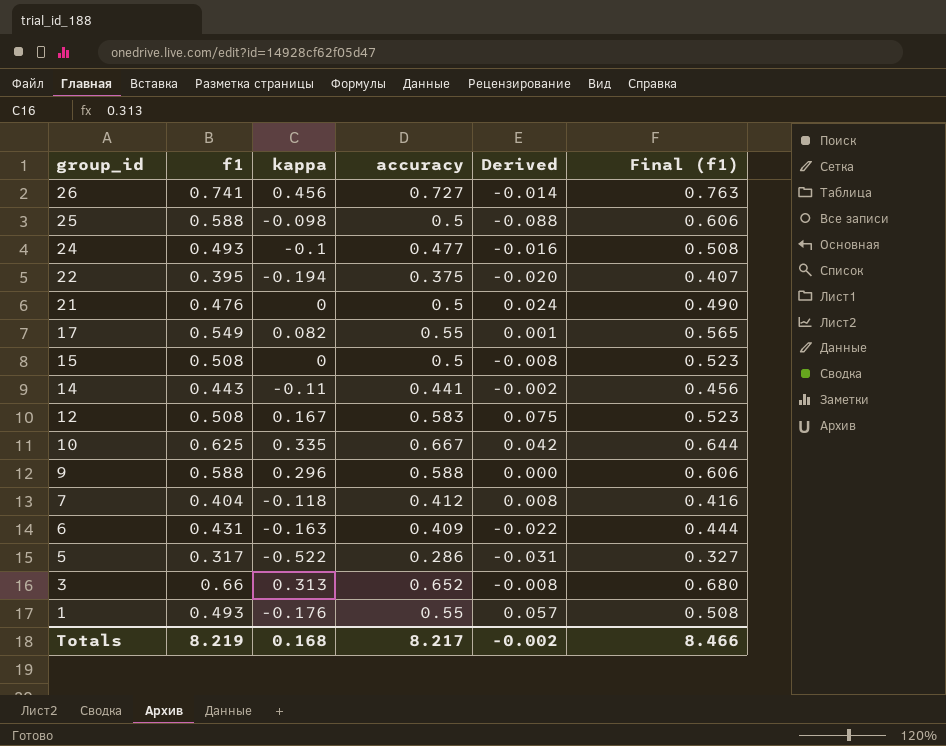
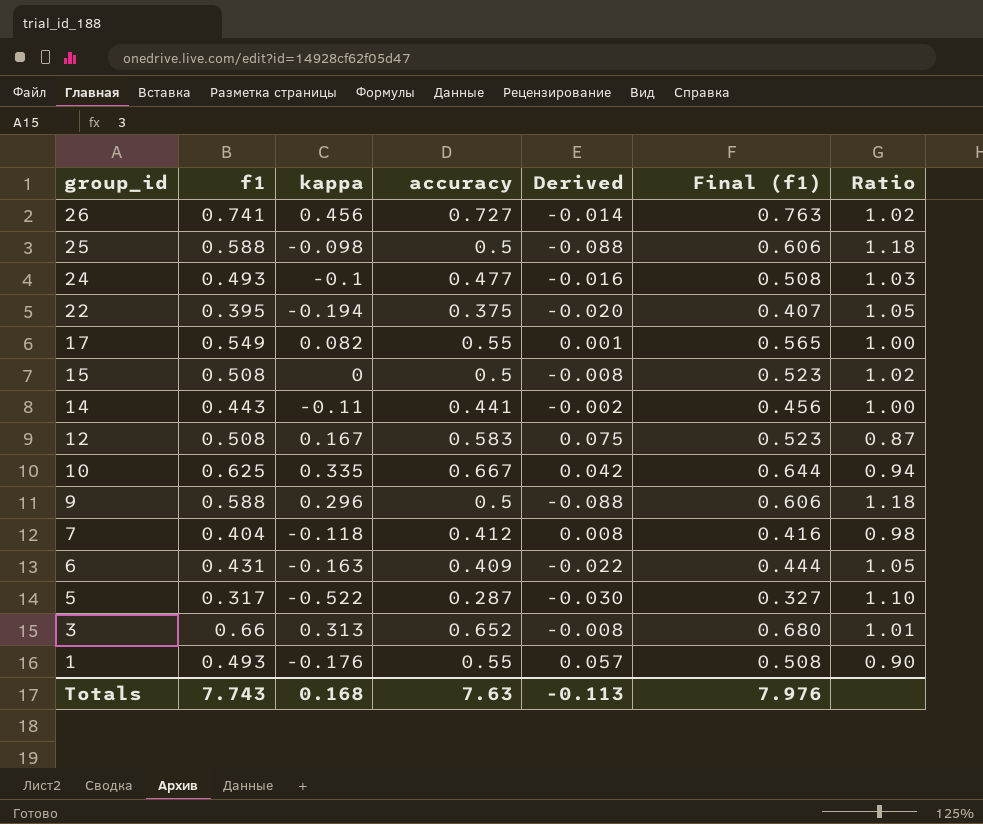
column Ratio | formula: none -> [f1] / [accuracy]
row 21: 0.476 | 0 | 0.5 | 0.024 | 0.490 -> none
9 | accuracy: 0.588 -> 0.5
9 | Derived: 0.000 -> -0.088
5 | accuracy: 0.286 -> 0.287
5 | Derived: -0.031 -> -0.030
Totals | f1: 8.219 -> 7.743
Totals | accuracy: 8.217 -> 7.63
Totals | Derived: -0.002 -> -0.113
Totals | Final (f1): 8.466 -> 7.976

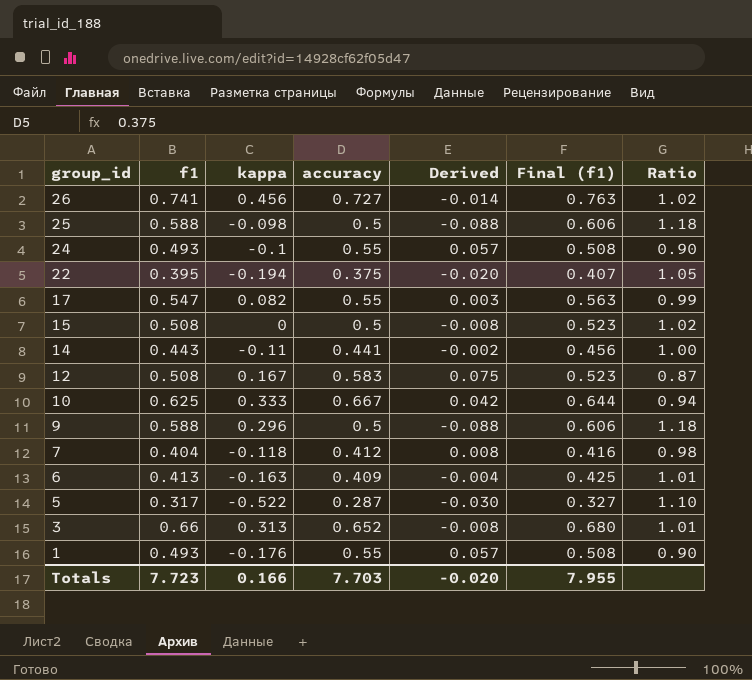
24 | accuracy: 0.477 -> 0.55
24 | Derived: -0.016 -> 0.057
24 | Ratio: 1.03 -> 0.90
17 | f1: 0.549 -> 0.547
17 | Derived: 0.001 -> 0.003
17 | Final (f1): 0.565 -> 0.563
17 | Ratio: 1.00 -> 0.99
10 | kappa: 0.335 -> 0.333
6 | f1: 0.431 -> 0.413
6 | Derived: -0.022 -> -0.004
6 | Final (f1): 0.444 -> 0.425
6 | Ratio: 1.05 -> 1.01
Totals | f1: 7.743 -> 7.723
Totals | kappa: 0.168 -> 0.166
Totals | accuracy: 7.63 -> 7.703
Totals | Derived: -0.113 -> -0.020
Totals | Final (f1): 7.976 -> 7.955

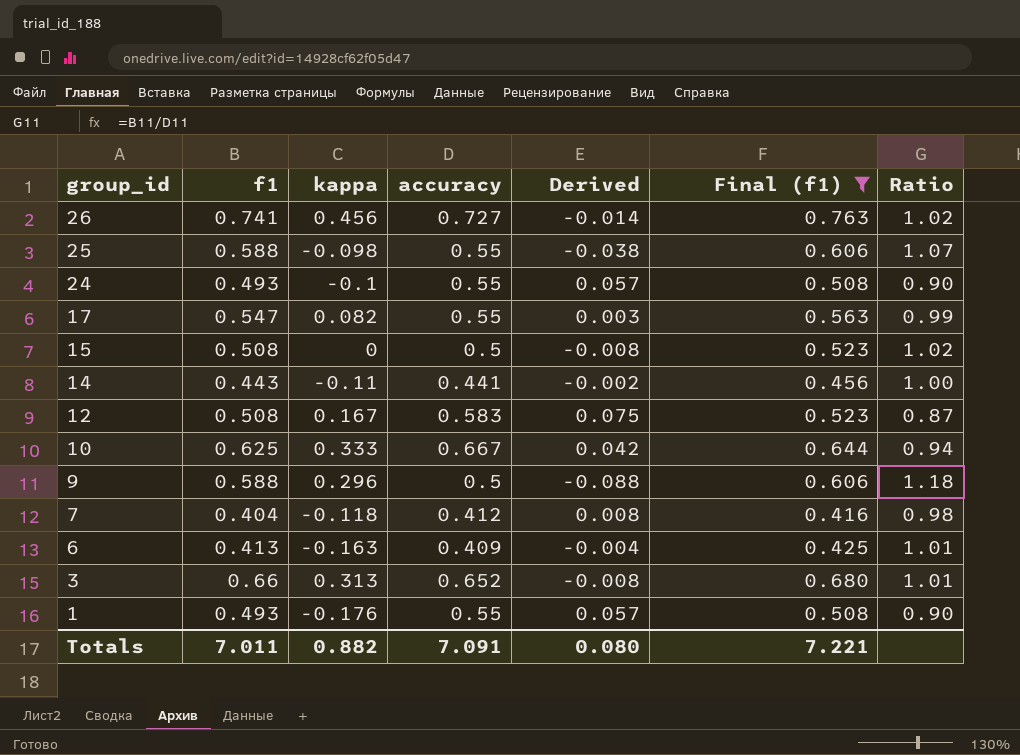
filter: none -> Final (f1) >= 0.416
25 | accuracy: 0.5 -> 0.55
25 | Derived: -0.088 -> -0.038
25 | Ratio: 1.18 -> 1.07
Totals | f1: 7.723 -> 7.011
Totals | kappa: 0.166 -> 0.882
Totals | accuracy: 7.703 -> 7.091
Totals | Derived: -0.020 -> 0.080
Totals | Final (f1): 7.955 -> 7.221

